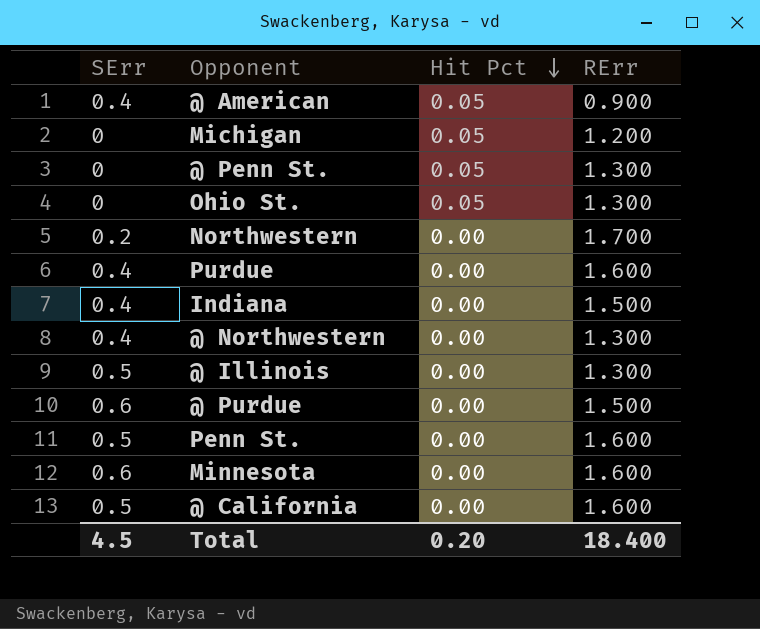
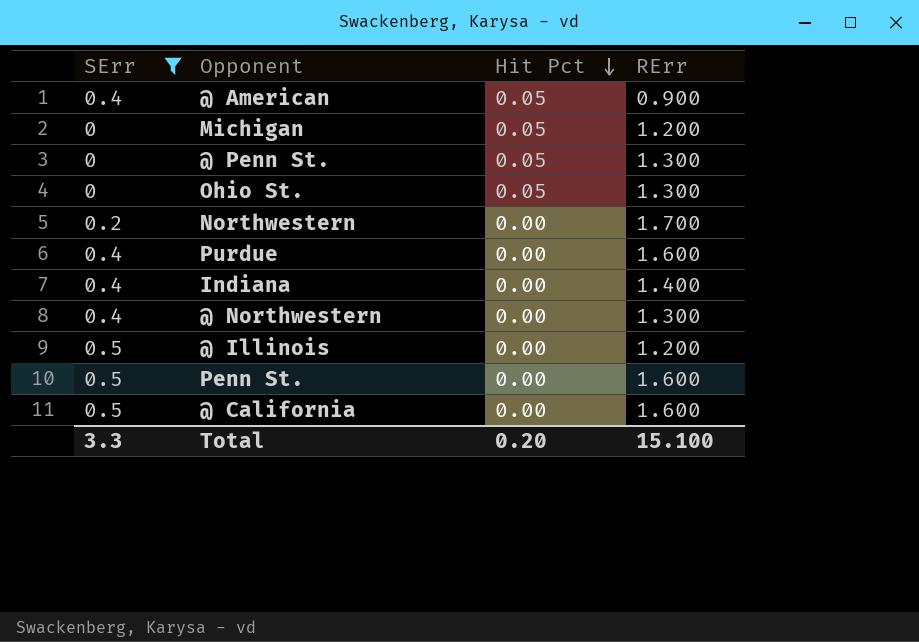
filter: none -> SErr != 0.6
Indiana | RErr: 1.500 -> 1.400
@ Illinois | RErr: 1.300 -> 1.200
Total | SErr: 4.5 -> 3.3
Total | RErr: 18.400 -> 15.100

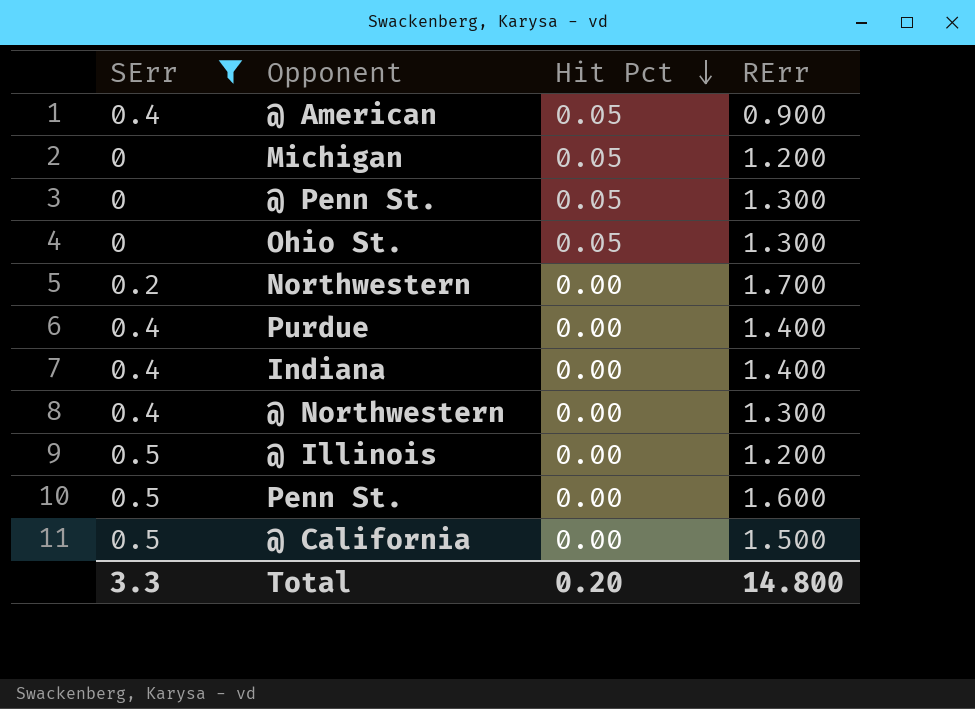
Purdue | RErr: 1.600 -> 1.400
@ California | RErr: 1.600 -> 1.500
Total | RErr: 15.100 -> 14.800

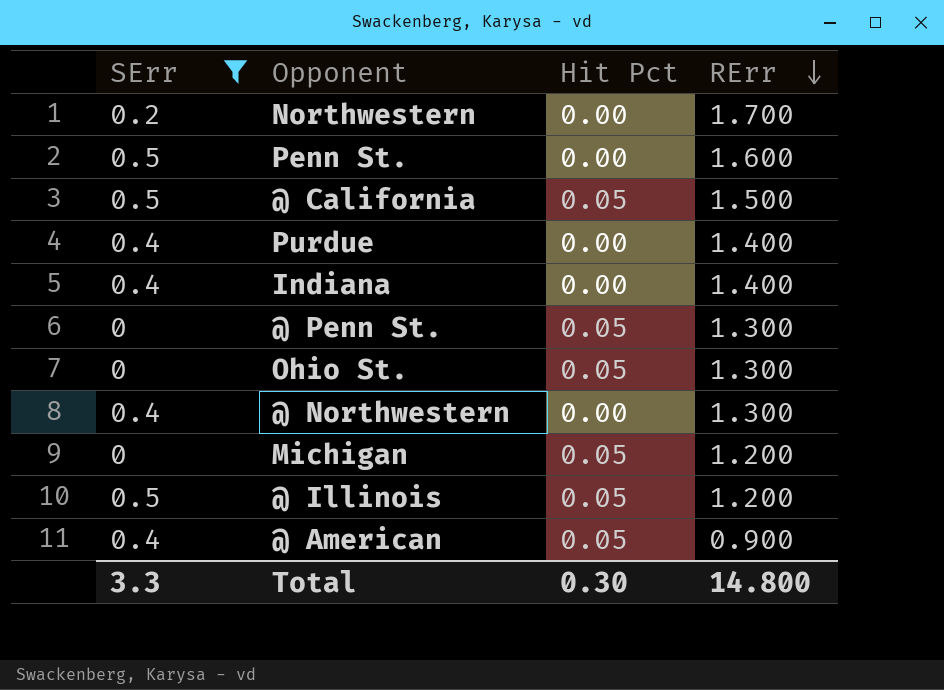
row order: Hit Pct descending -> RErr descending
@ California | Hit Pct: 0.00 -> 0.05
@ Illinois | Hit Pct: 0.00 -> 0.05
Total | Hit Pct: 0.20 -> 0.30

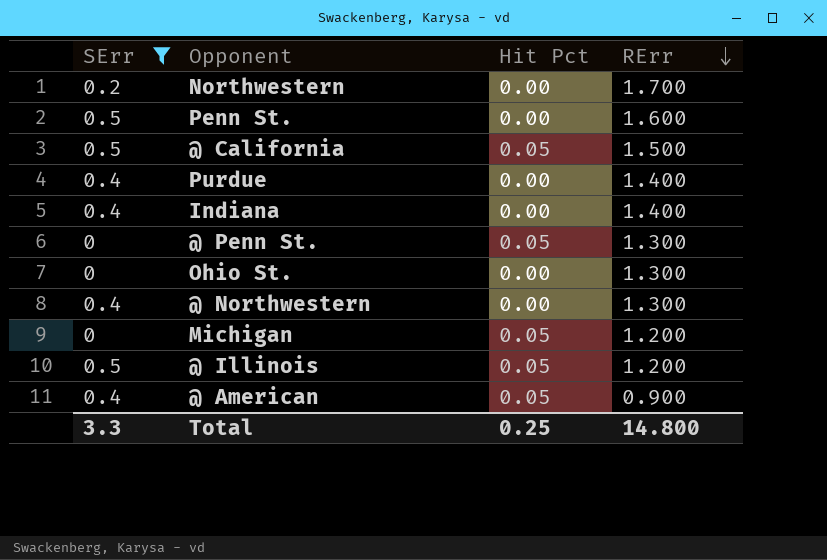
Ohio St. | Hit Pct: 0.05 -> 0.00
Total | Hit Pct: 0.30 -> 0.25

